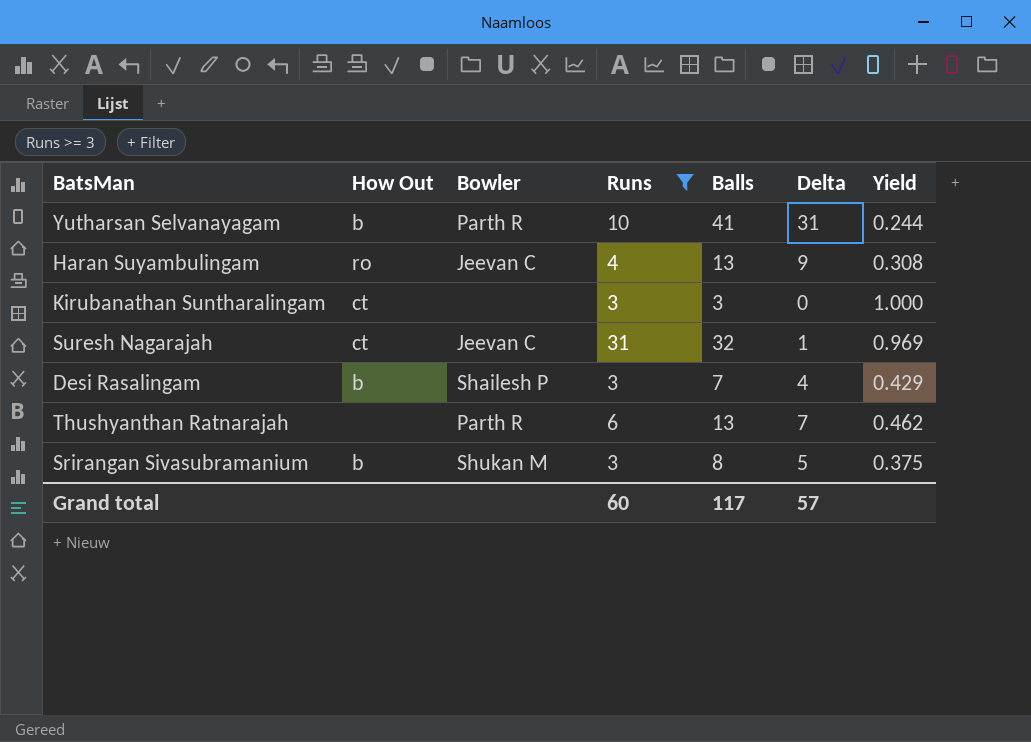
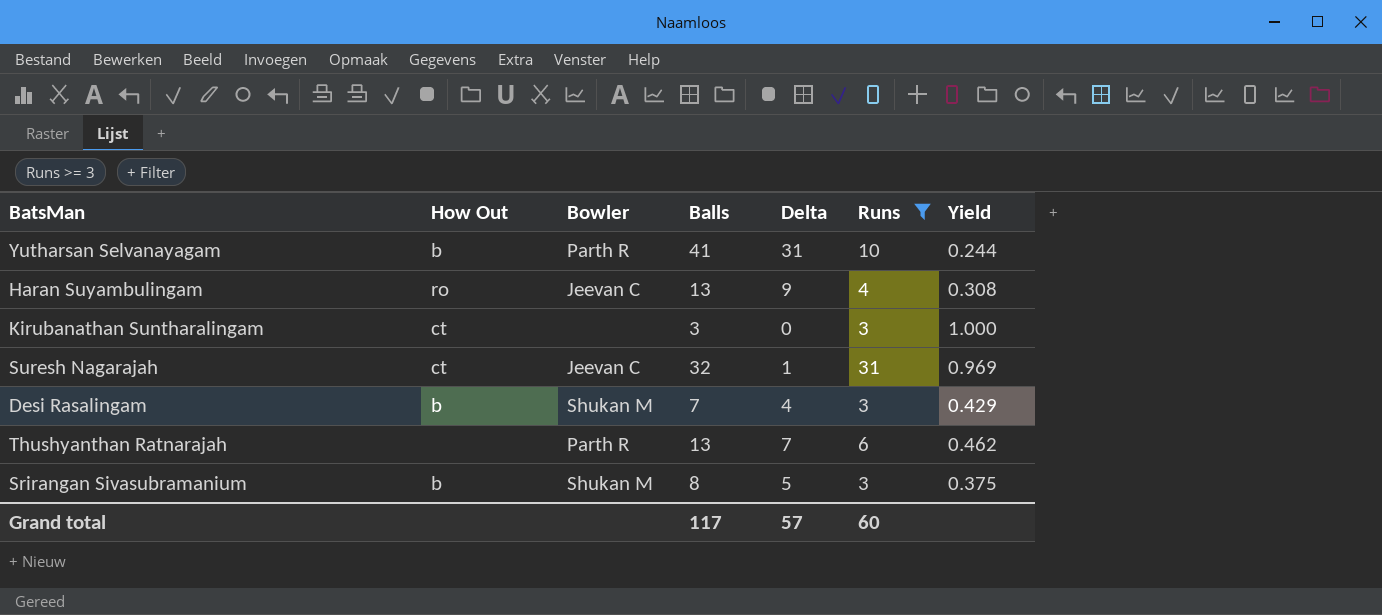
column Runs | position: 4 -> 6
Desi Rasalingam | Bowler: Shailesh P -> Shukan M

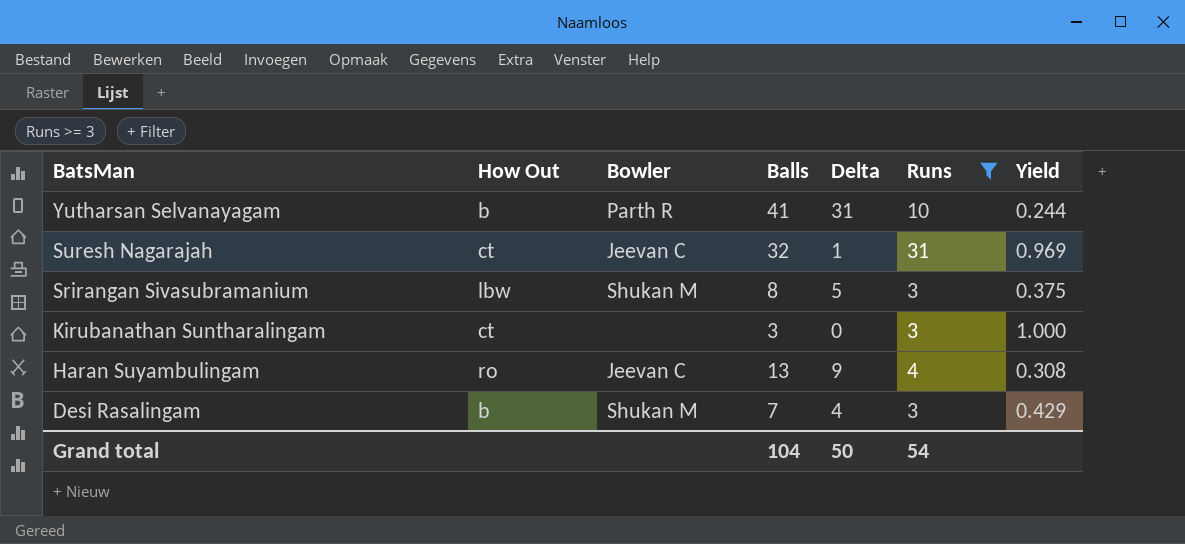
row order: none -> BatsMan descending
row Thushyanthan Ratnarajah: none | Parth R | 13 | 7 | 6 | 0.462 -> none
Srirangan Sivasubramanium | How Out: b -> lbw
Grand total | Balls: 117 -> 104
Grand total | Delta: 57 -> 50
Grand total | Runs: 60 -> 54

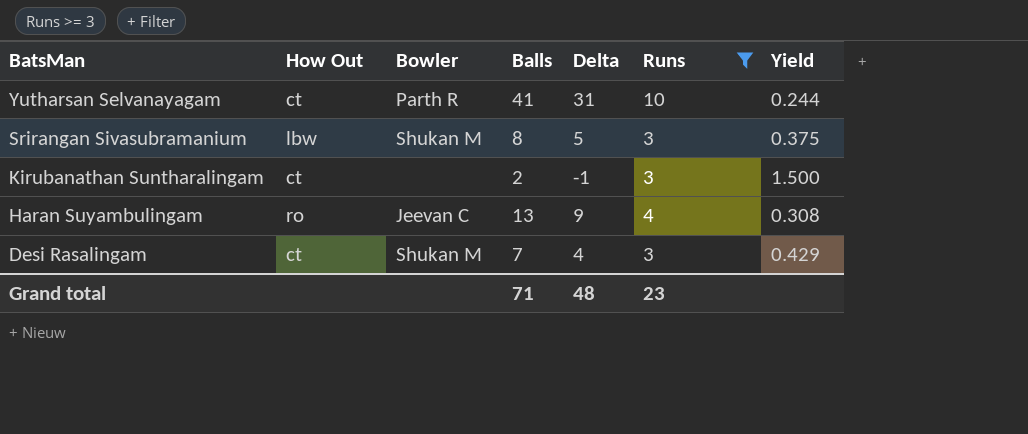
row Suresh Nagarajah: ct | Jeevan C | 32 | 1 | 31 | 0.969 -> none
Yutharsan Selvanayagam | How Out: b -> ct
Kirubanathan Suntharalingam | Balls: 3 -> 2
Kirubanathan Suntharalingam | Delta: 0 -> -1
Kirubanathan Suntharalingam | Yield: 1.000 -> 1.500
Desi Rasalingam | How Out: b -> ct
Grand total | Balls: 104 -> 71
Grand total | Delta: 50 -> 48
Grand total | Runs: 54 -> 23

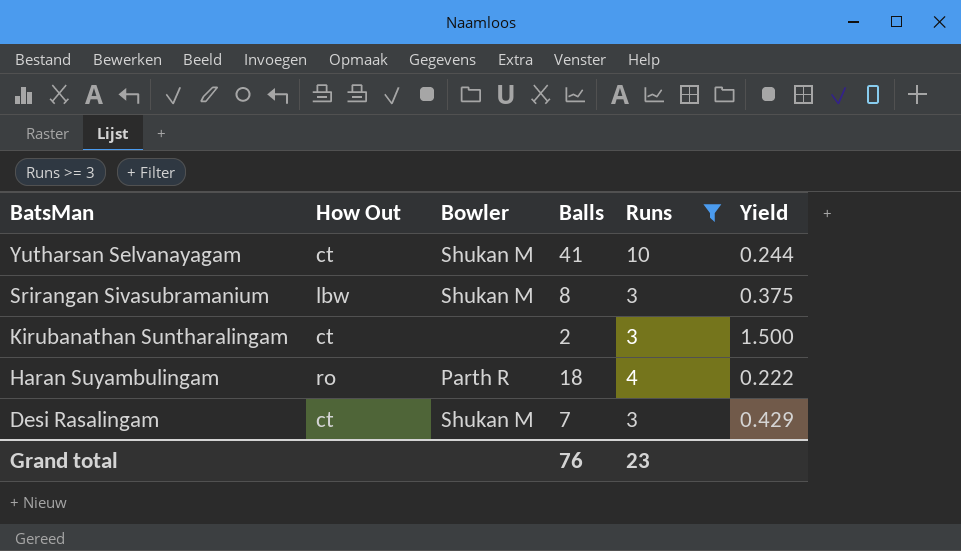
column Delta | formula: [Balls] - [Runs] -> none
Yutharsan Selvanayagam | Bowler: Parth R -> Shukan M
Haran Suyambulingam | Bowler: Jeevan C -> Parth R
Haran Suyambulingam | Balls: 13 -> 18
Haran Suyambulingam | Yield: 0.308 -> 0.222
Grand total | Balls: 71 -> 76

